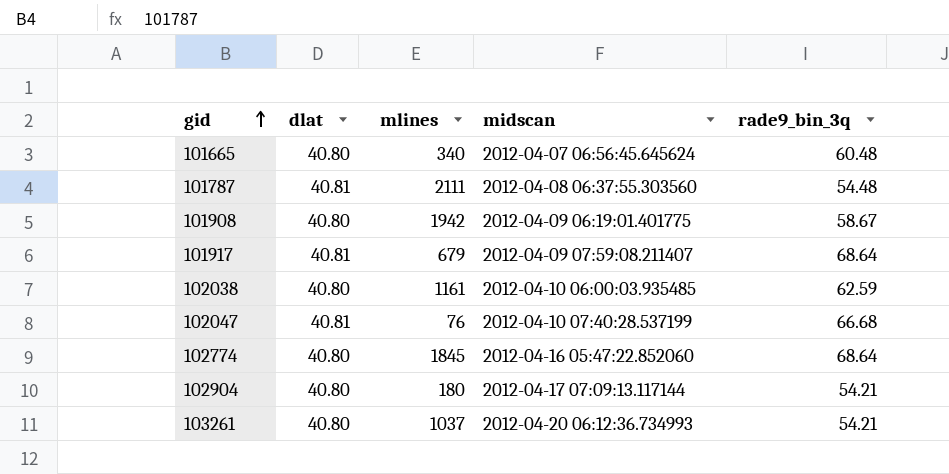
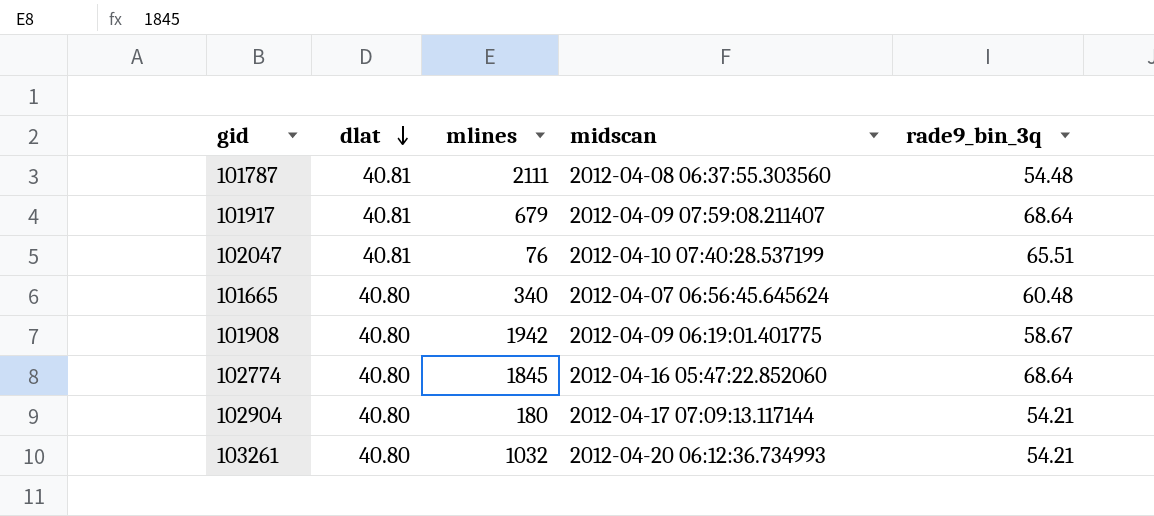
row order: gid ascending -> dlat descending
row 102038: 40.80 | 1161 | 2012-04-10 06:00:03.935485 | 62.59 -> none
102047 | rade9_bin_3q: 66.68 -> 65.51
103261 | mlines: 1037 -> 1032

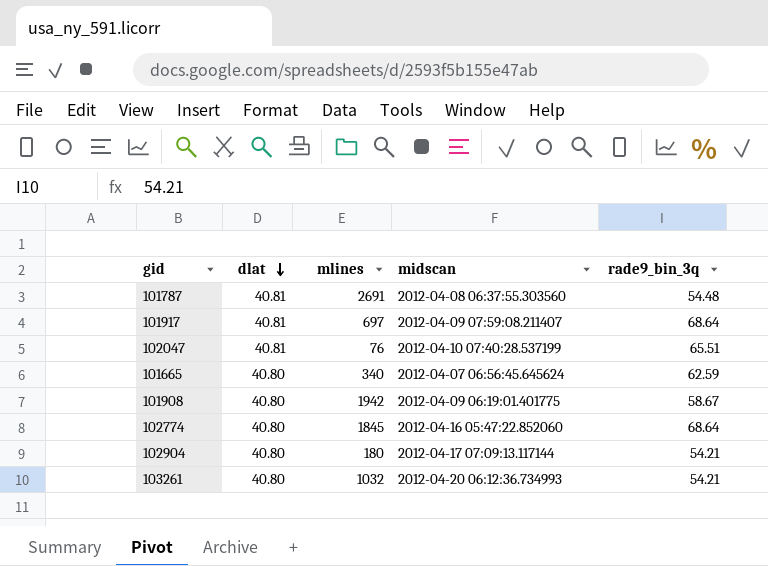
101787 | mlines: 2111 -> 2691
101917 | mlines: 679 -> 697
101665 | rade9_bin_3q: 60.48 -> 62.59

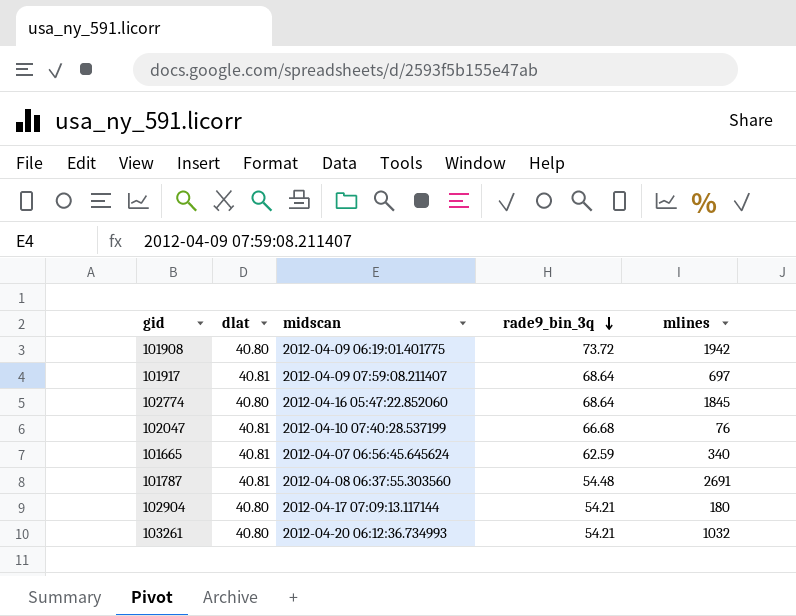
row order: dlat descending -> rade9_bin_3q descending
column mlines | position: 3 -> 5
101908 | rade9_bin_3q: 58.67 -> 73.72
102047 | rade9_bin_3q: 65.51 -> 66.68
101665 | dlat: 40.80 -> 40.81

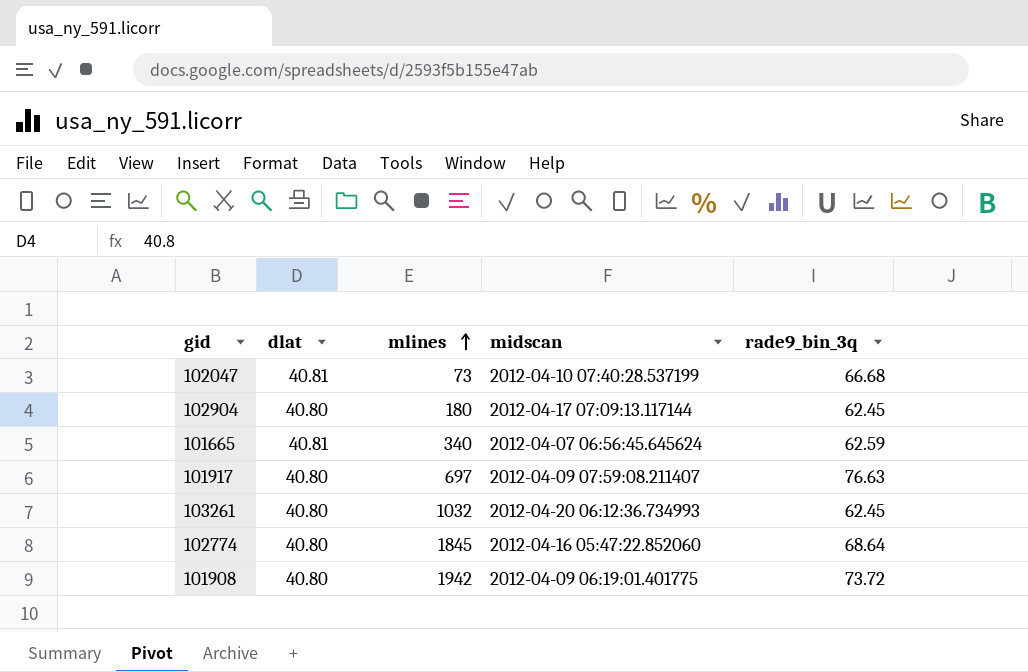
row order: rade9_bin_3q descending -> mlines ascending
column mlines | position: 5 -> 3
row 101787: 40.81 | 2012-04-08 06:37:55.303560 | 54.48 | 2691 -> none
102047 | mlines: 76 -> 73
102904 | rade9_bin_3q: 54.21 -> 62.45
101917 | dlat: 40.81 -> 40.80
101917 | rade9_bin_3q: 68.64 -> 76.63
103261 | rade9_bin_3q: 54.21 -> 62.45

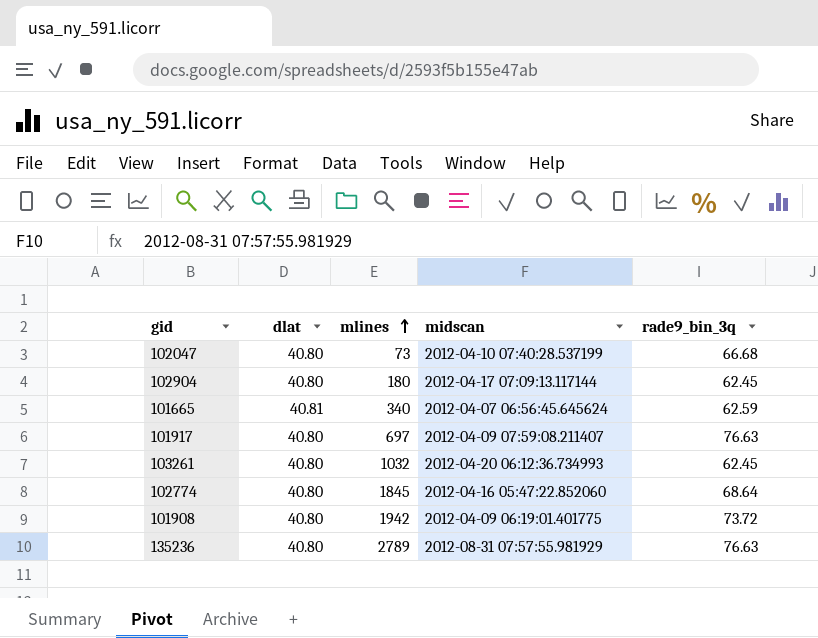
102047 | dlat: 40.81 -> 40.80
row 135236: none -> 40.80 | 2789 | 2012-08-31 07:57:55.981929 | 76.63

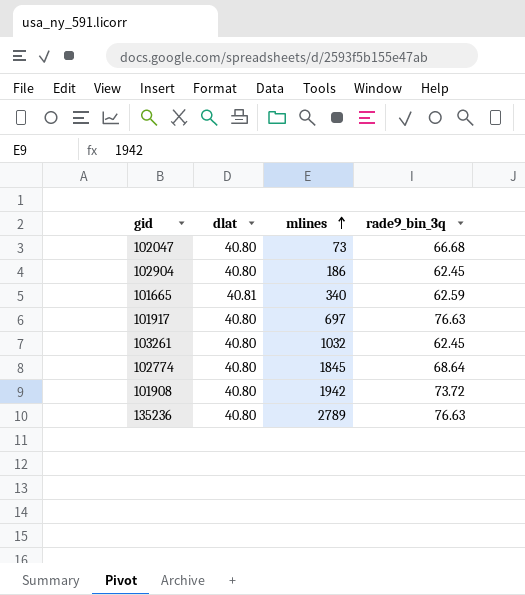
column midscan | position: 4 -> none
102904 | mlines: 180 -> 186

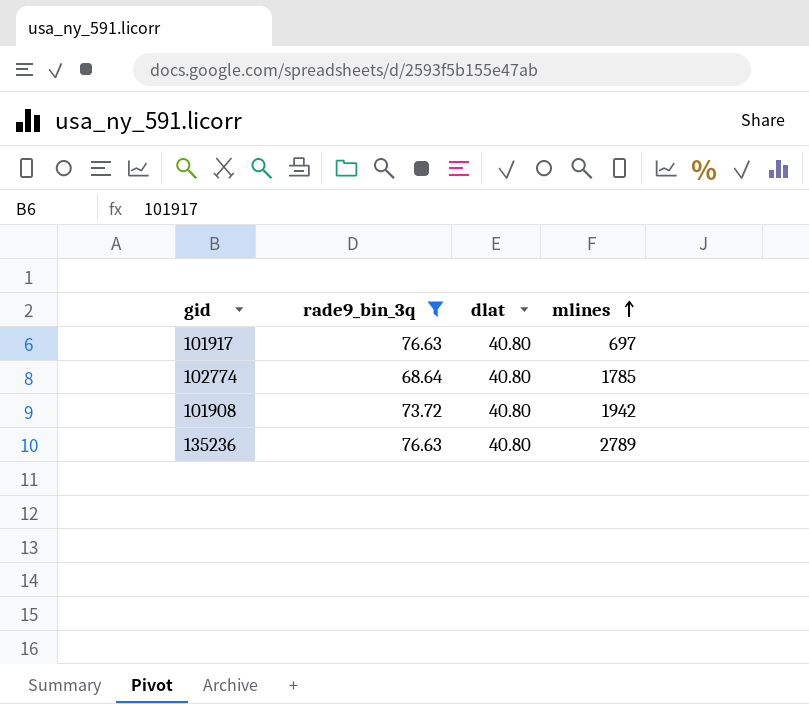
filter: none -> rade9_bin_3q >= 68.64
column rade9_bin_3q | position: 4 -> 2
102774 | mlines: 1845 -> 1785

